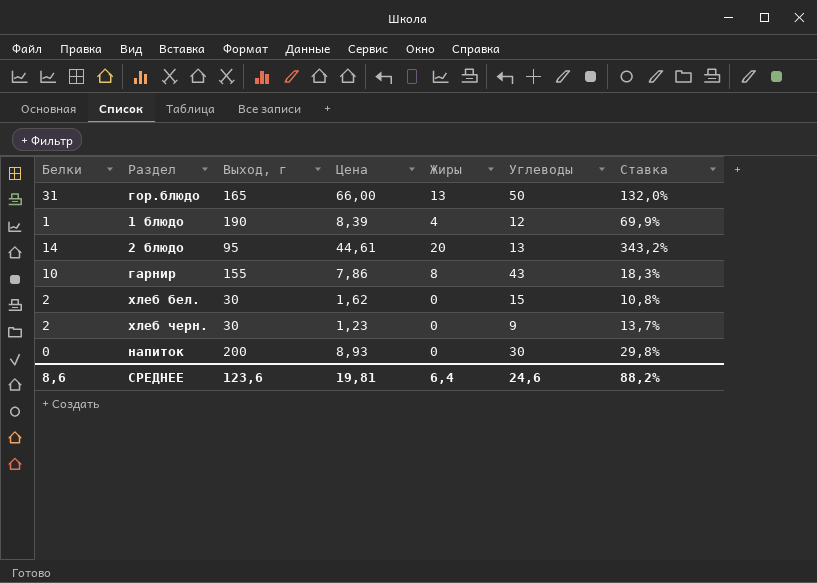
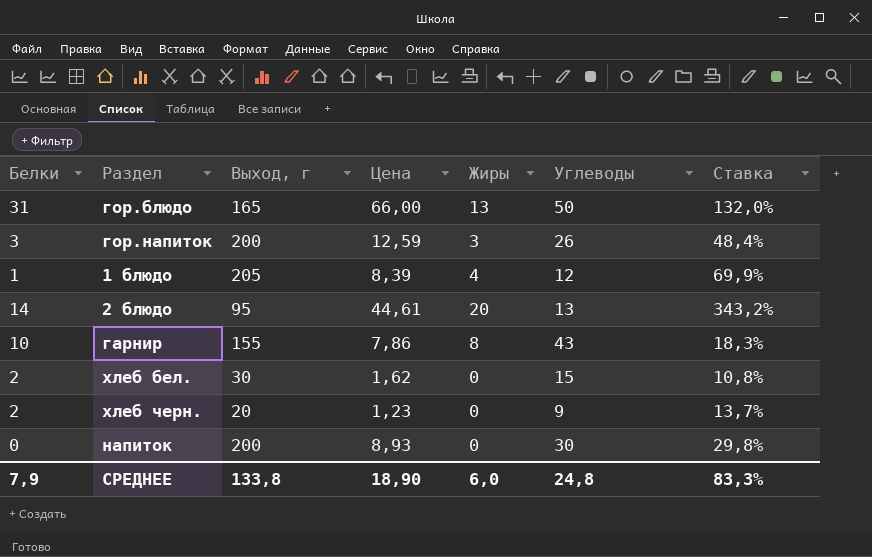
row гор.напиток: none -> 3 | 200 | 12,59 | 3 | 26 | 48,4%
1 блюдо | Выход, г: 190 -> 205
хлеб черн. | Выход, г: 30 -> 20
СРЕДНЕЕ | Белки: 8,6 -> 7,9
СРЕДНЕЕ | Выход, г: 123,6 -> 133,8
СРЕДНЕЕ | Цена: 19,81 -> 18,90
СРЕДНЕЕ | Жиры: 6,4 -> 6,0
СРЕДНЕЕ | Углеводы: 24,6 -> 24,8
СРЕДНЕЕ | Ставка: 88,2% -> 83,3%

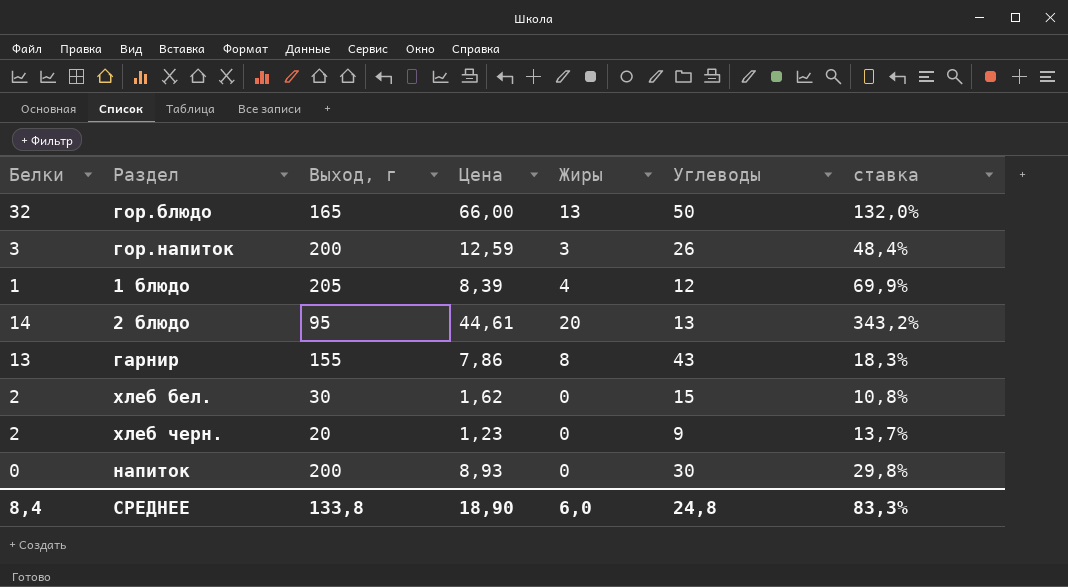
column name: Ставка -> ставка
гор.блюдо | Белки: 31 -> 32
гарнир | Белки: 10 -> 13
СРЕДНЕЕ | Белки: 7,9 -> 8,4

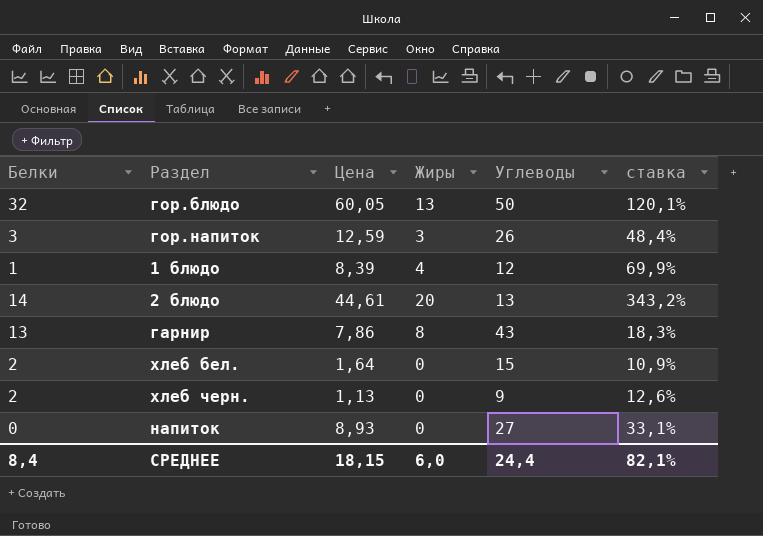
column Выход, г | position: 3 -> none
гор.блюдо | Цена: 66,00 -> 60,05
гор.блюдо | ставка: 132,0% -> 120,1%
хлеб бел. | Цена: 1,62 -> 1,64
хлеб бел. | ставка: 10,8% -> 10,9%
хлеб черн. | Цена: 1,23 -> 1,13
хлеб черн. | ставка: 13,7% -> 12,6%
напиток | Углеводы: 30 -> 27
напиток | ставка: 29,8% -> 33,1%
СРЕДНЕЕ | Цена: 18,90 -> 18,15
СРЕДНЕЕ | Углеводы: 24,8 -> 24,4
СРЕДНЕЕ | ставка: 83,3% -> 82,1%

